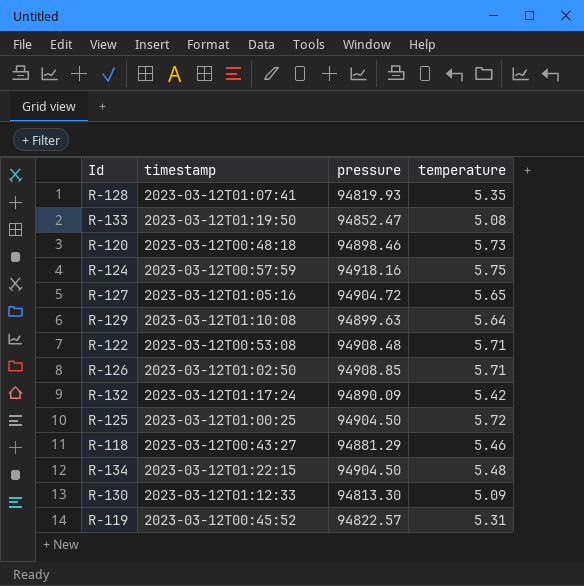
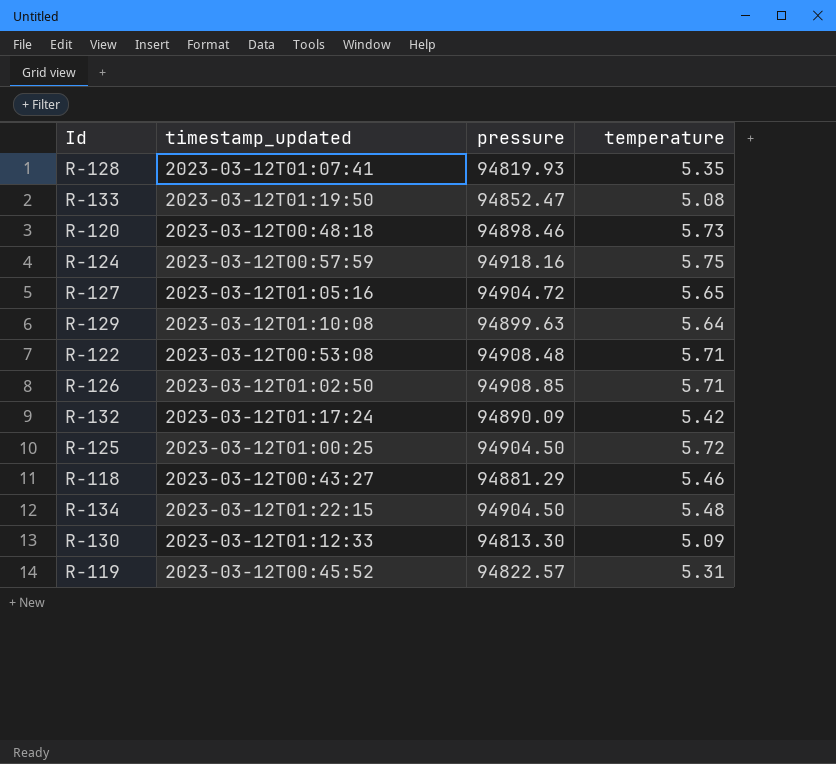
column name: timestamp -> timestamp_updated

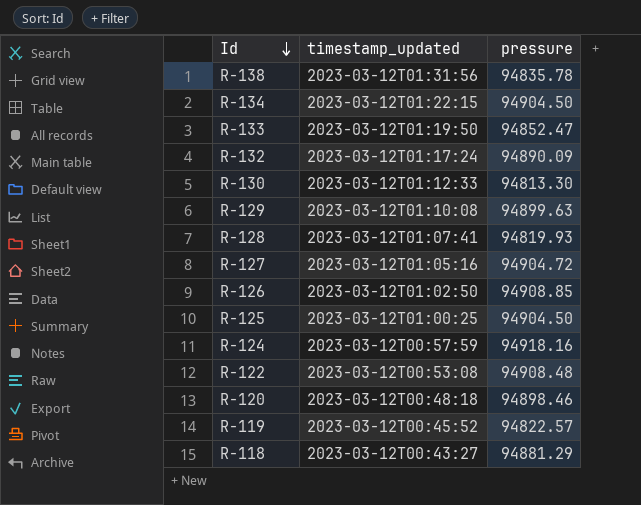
row order: none -> Id descending
column temperature | position: 4 -> none
row R-138: none -> 2023-03-12T01:31:56 | 94835.78

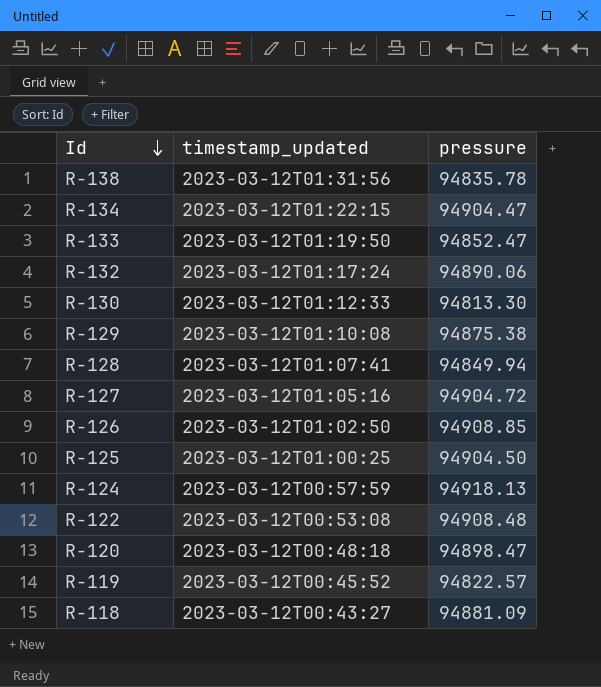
R-134 | pressure: 94904.50 -> 94904.47
R-132 | pressure: 94890.09 -> 94890.06
R-129 | pressure: 94899.63 -> 94875.38
R-128 | pressure: 94819.93 -> 94849.94
R-124 | pressure: 94918.16 -> 94918.13
R-120 | pressure: 94898.46 -> 94898.47
R-118 | pressure: 94881.29 -> 94881.09

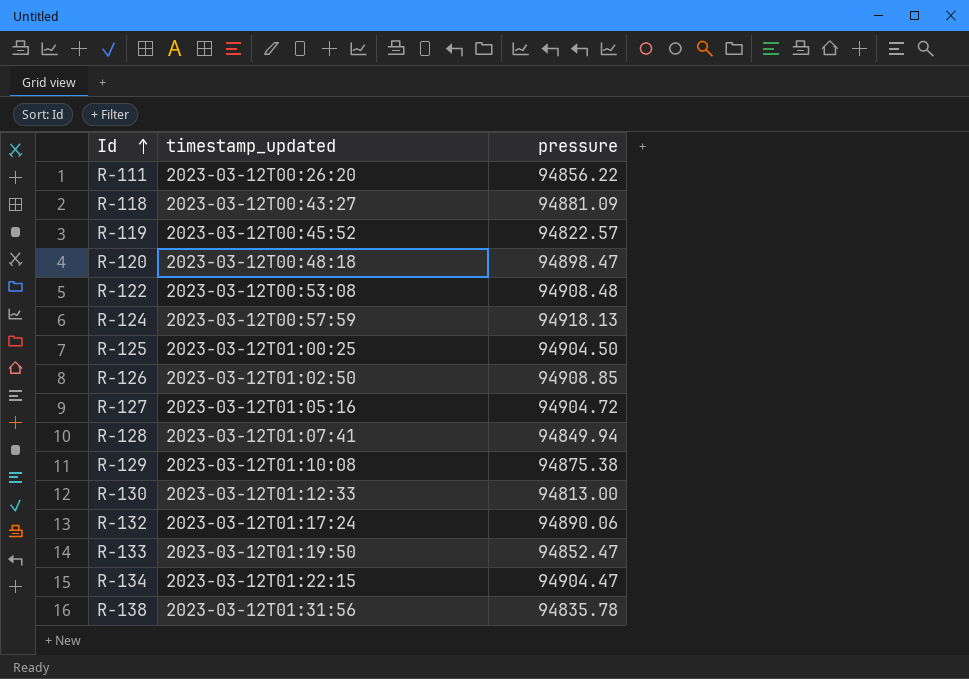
row order: Id descending -> Id ascending
row R-111: none -> 2023-03-12T00:26:20 | 94856.22
R-130 | pressure: 94813.30 -> 94813.00

